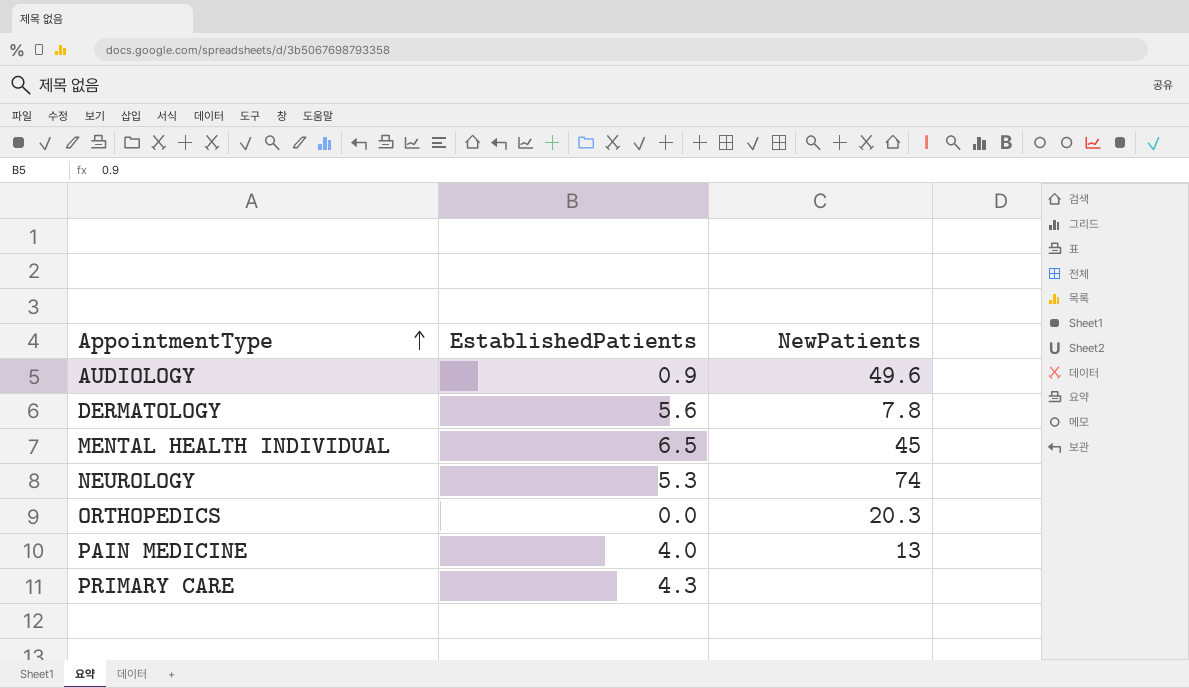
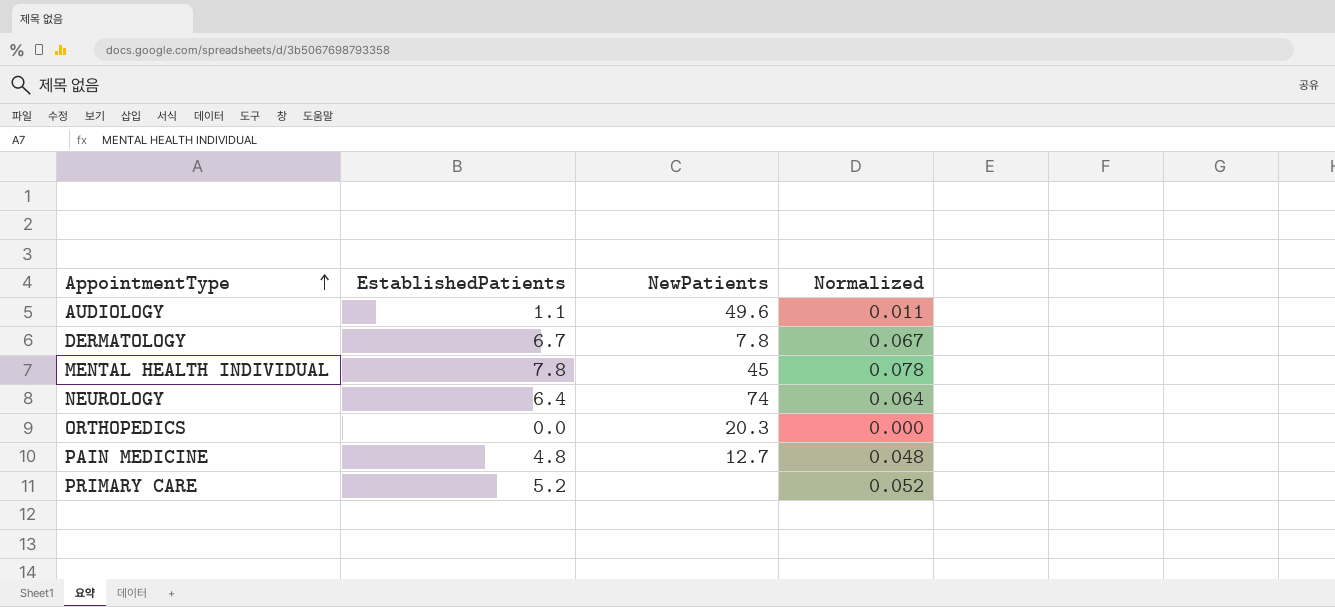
column Normalized | formula: none -> [EstablishedPatients] * 0.01
AUDIOLOGY | EstablishedPatients: 0.9 -> 1.1
DERMATOLOGY | EstablishedPatients: 5.6 -> 6.7
MENTAL HEALTH INDIVIDUAL | EstablishedPatients: 6.5 -> 7.8
NEUROLOGY | EstablishedPatients: 5.3 -> 6.4
PAIN MEDICINE | EstablishedPatients: 4.0 -> 4.8
PAIN MEDICINE | NewPatients: 13 -> 12.7
PRIMARY CARE | EstablishedPatients: 4.3 -> 5.2

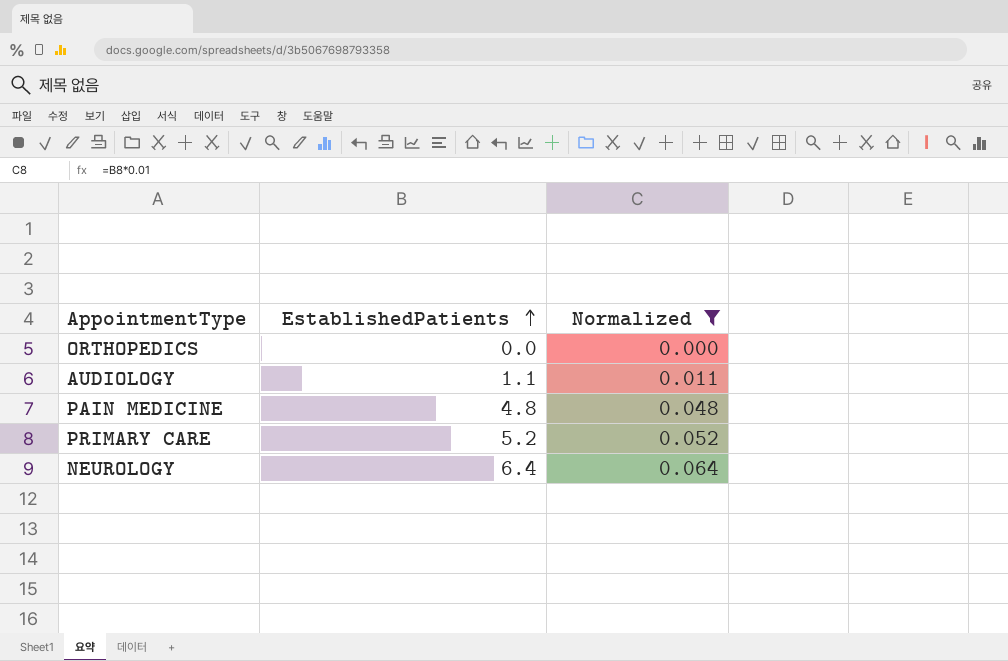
filter: none -> Normalized <= 0.064
row order: AppointmentType ascending -> EstablishedPatients ascending
column NewPatients | position: 3 -> none

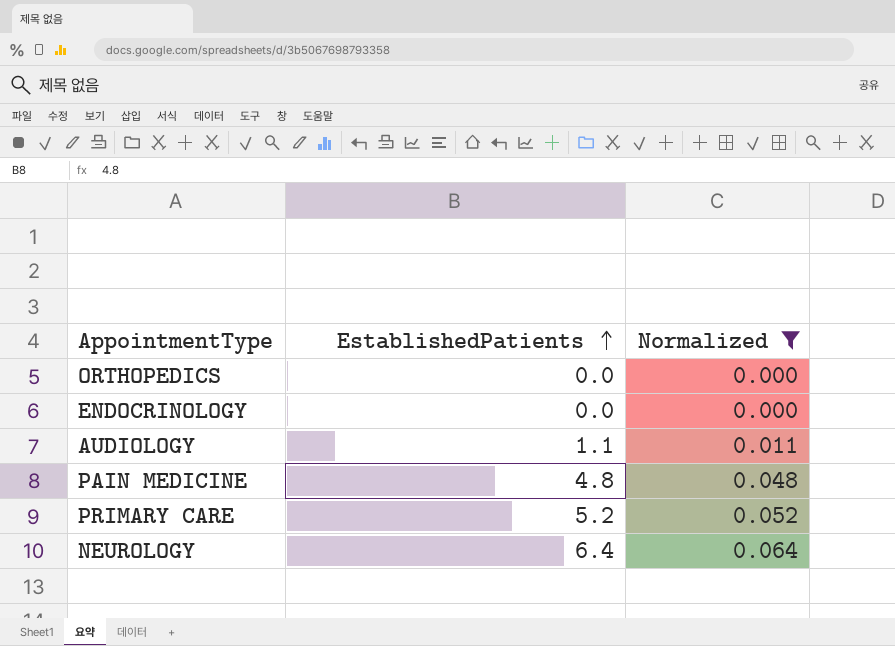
row ENDOCRINOLOGY: none -> 0.0 | 0.000

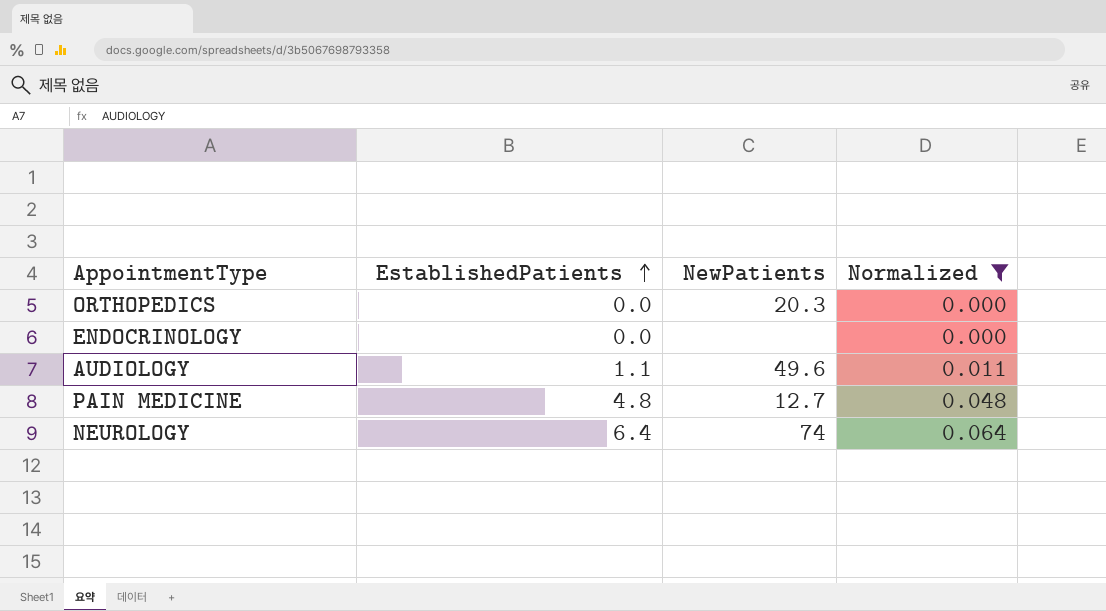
column NewPatients | position: none -> 3
row PRIMARY CARE: 5.2 | 0.052 -> none

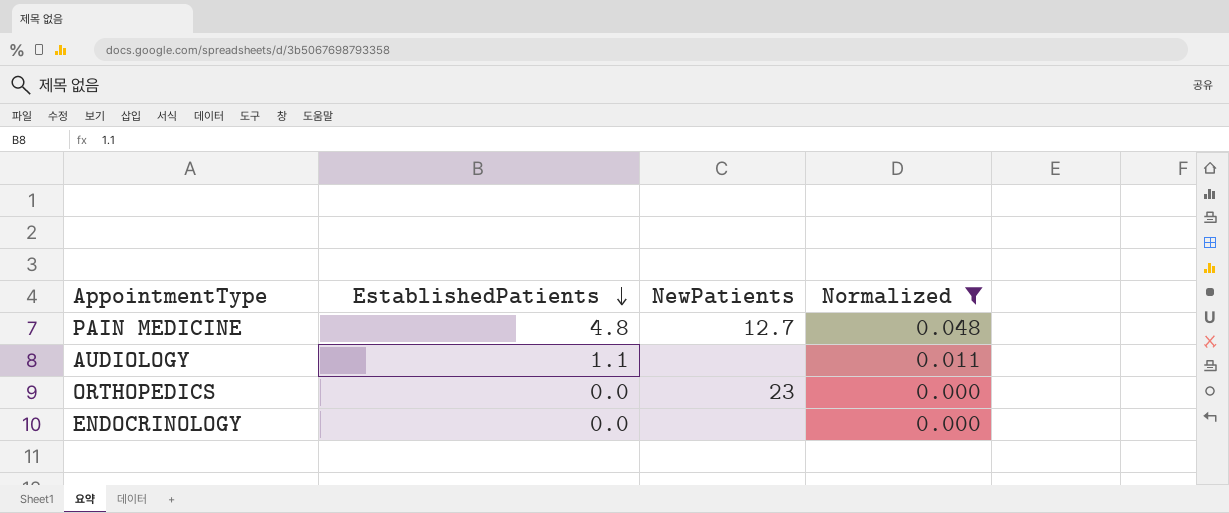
row order: EstablishedPatients ascending -> EstablishedPatients descending
row NEUROLOGY: 6.4 | 74 | 0.064 -> none
AUDIOLOGY | NewPatients: 49.6 -> none
ORTHOPEDICS | NewPatients: 20.3 -> 23

